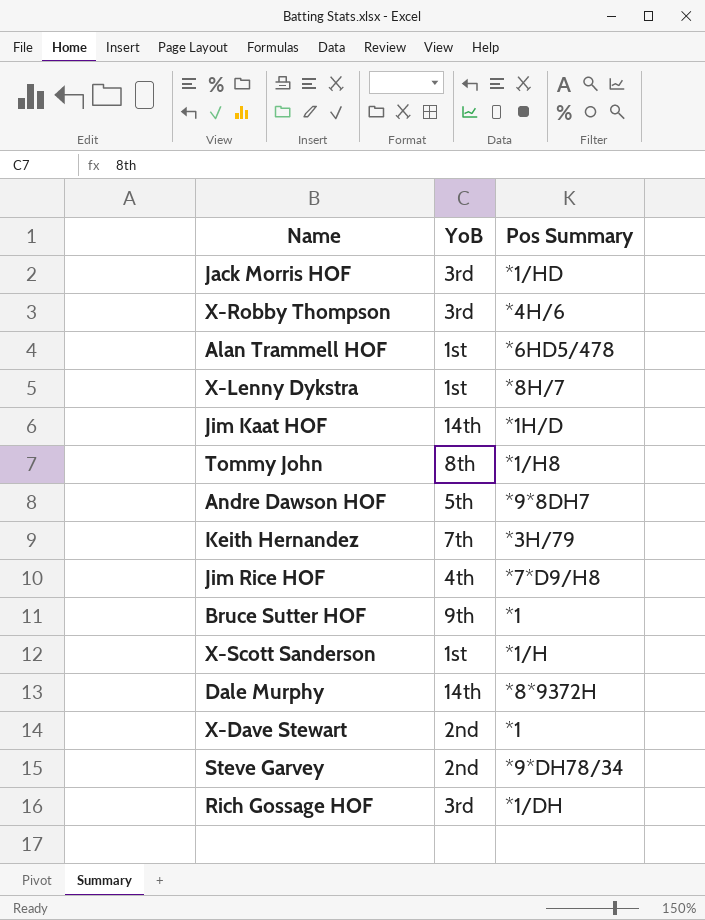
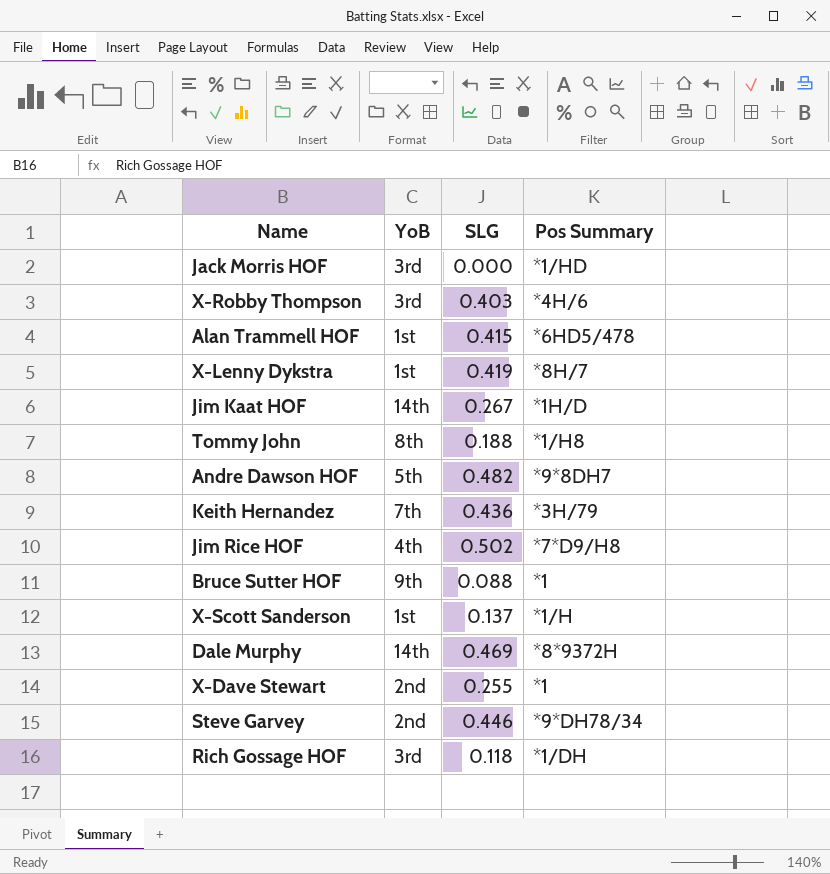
column SLG | position: none -> 3

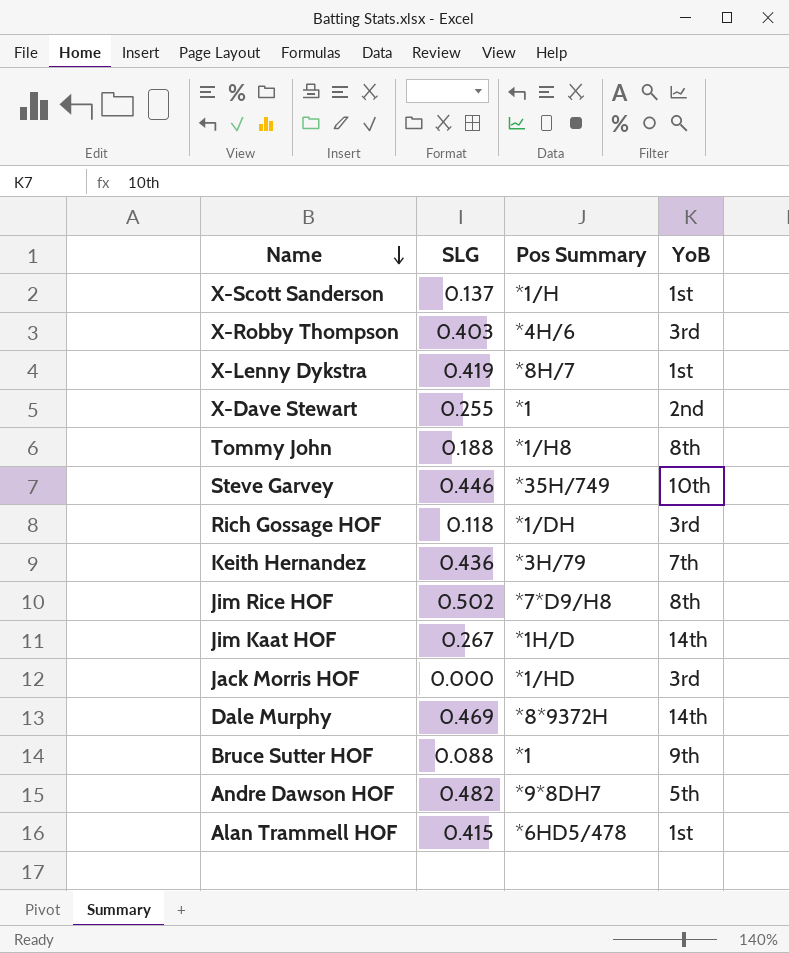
row order: none -> Name descending
column YoB | position: 2 -> 4
Steve Garvey | Pos Summary: *9*DH78/34 -> *35H/749
Steve Garvey | YoB: 2nd -> 10th
Jim Rice HOF | YoB: 4th -> 8th

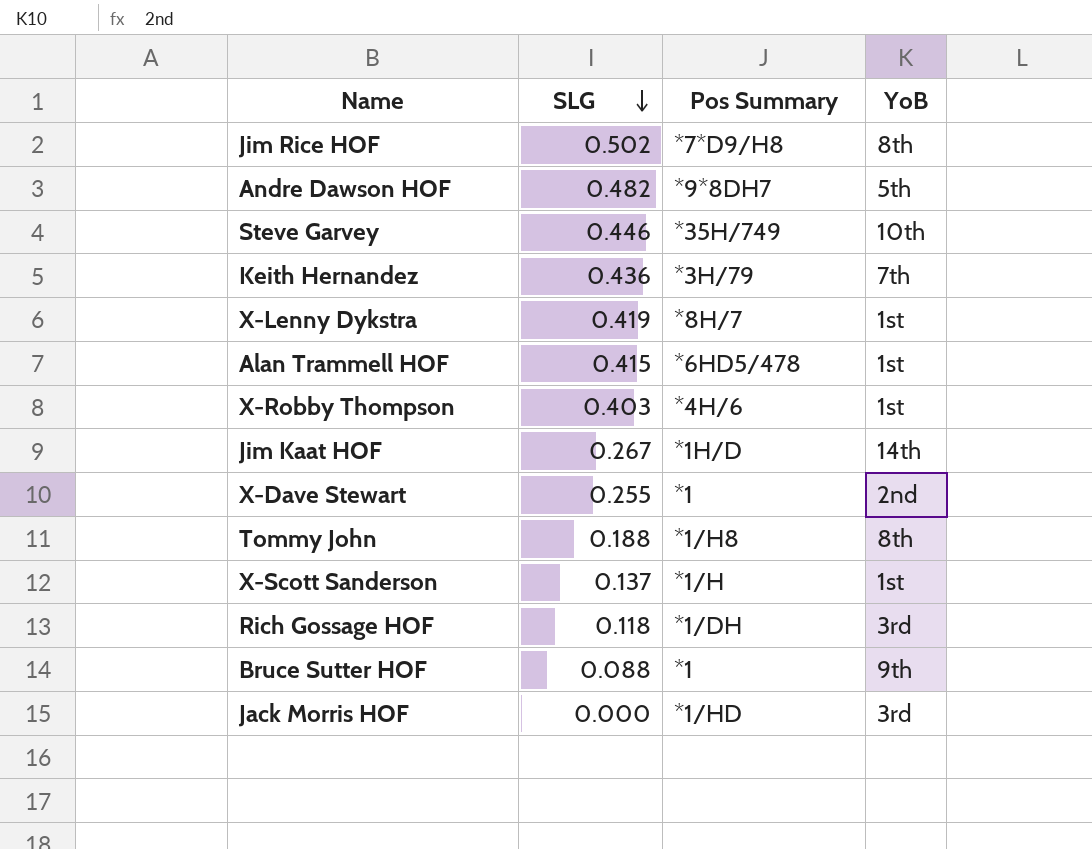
row order: Name descending -> SLG descending
row Dale Murphy: 0.469 | *8*9372H | 14th -> none
X-Robby Thompson | YoB: 3rd -> 1st

